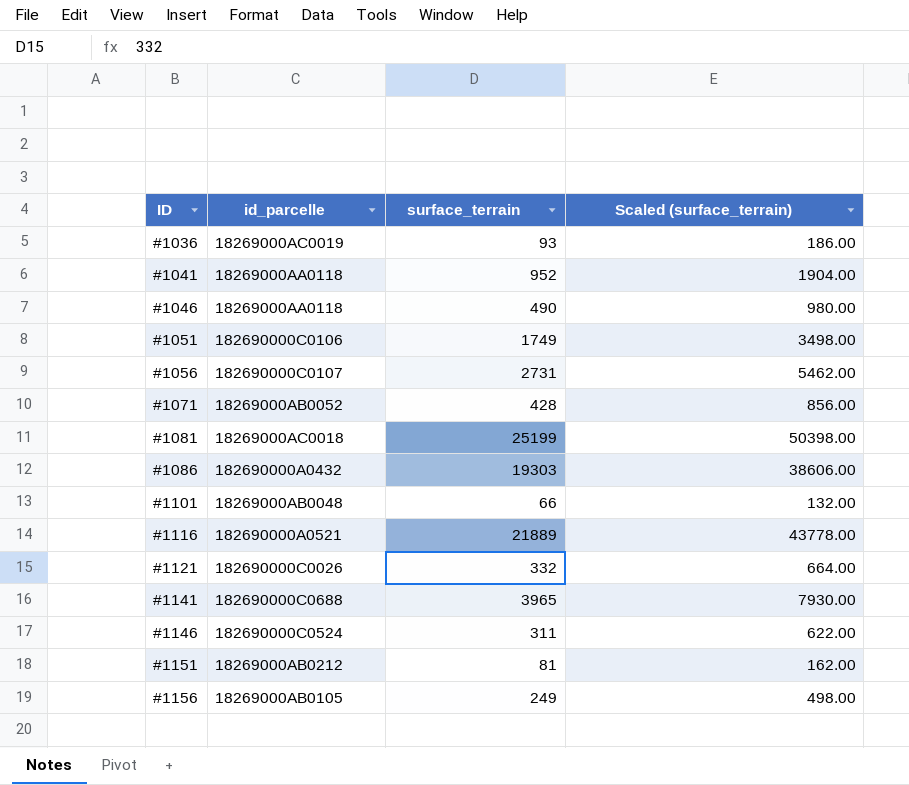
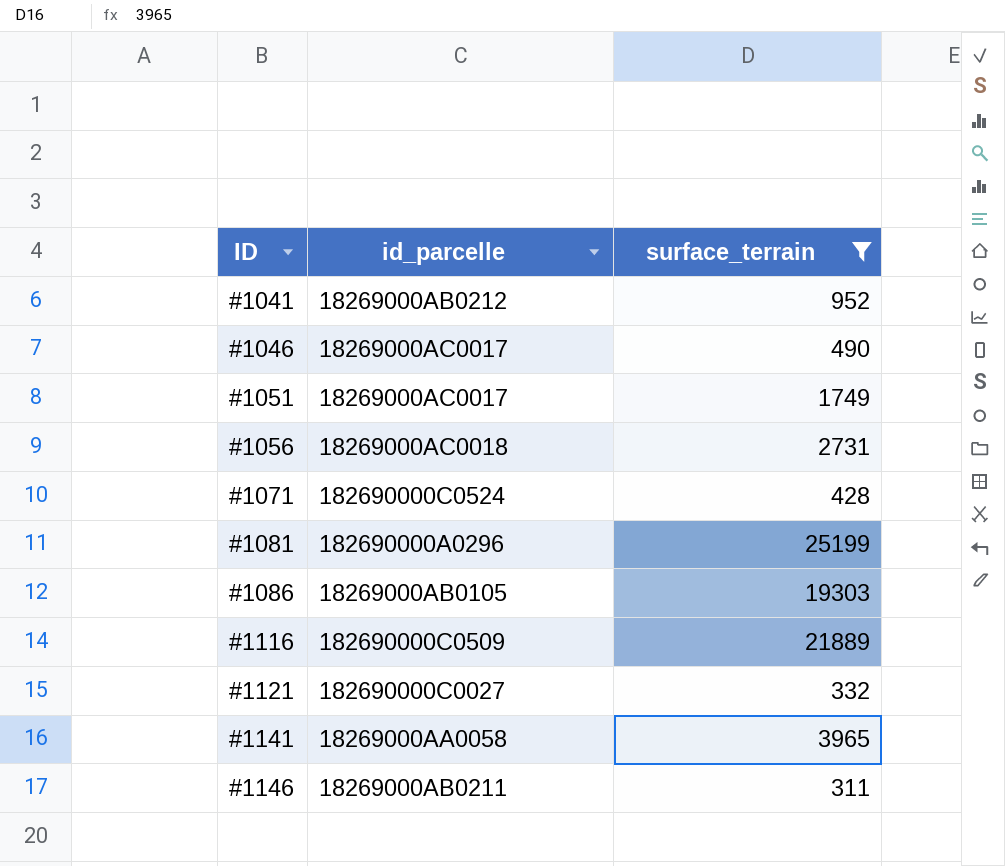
filter: none -> surface_terrain >= 311
column Scaled (surface_terrain) | formula: [surface_terrain] * 2 -> none
#1041 | id_parcelle: 18269000AA0118 -> 18269000AB0212
#1046 | id_parcelle: 18269000AA0118 -> 18269000AC0017
#1051 | id_parcelle: 182690000C0106 -> 18269000AC0017
#1056 | id_parcelle: 182690000C0107 -> 18269000AC0018
#1071 | id_parcelle: 18269000AB0052 -> 182690000C0524
#1081 | id_parcelle: 18269000AC0018 -> 182690000A0296
#1086 | id_parcelle: 182690000A0432 -> 18269000AB0105
#1116 | id_parcelle: 182690000A0521 -> 182690000C0509
#1121 | id_parcelle: 182690000C0026 -> 182690000C0027
#1141 | id_parcelle: 182690000C0688 -> 18269000AA0058
#1146 | id_parcelle: 182690000C0524 -> 18269000AB0211

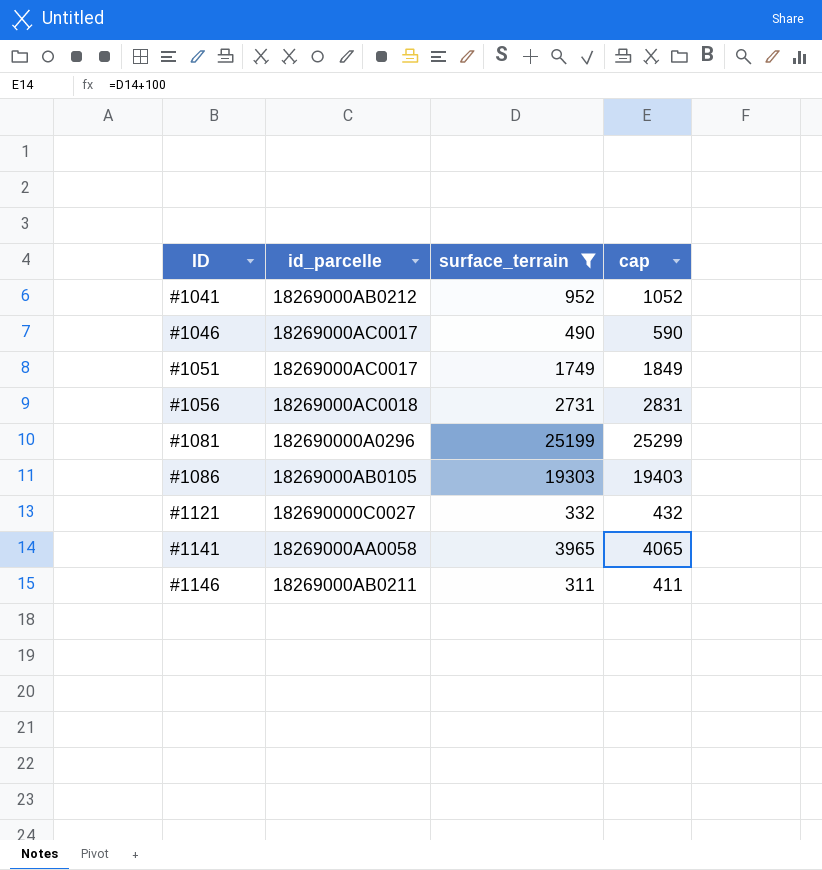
column cap | formula: none -> [surface_terrain] + 100
row #1071: 182690000C0524 | 428 -> none
row #1116: 182690000C0509 | 21889 -> none

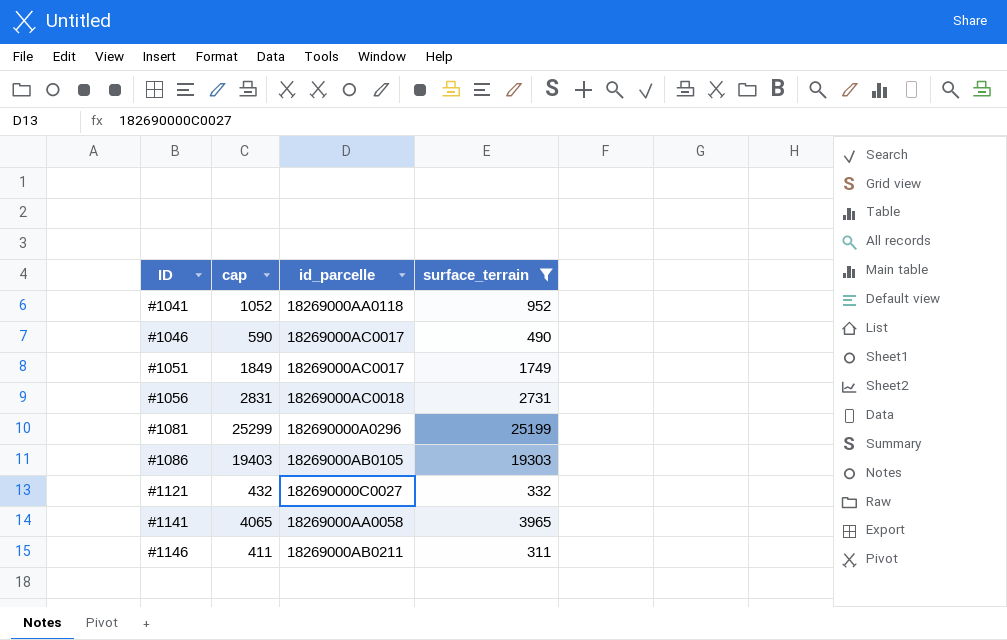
column cap | position: 4 -> 2
#1041 | id_parcelle: 18269000AB0212 -> 18269000AA0118

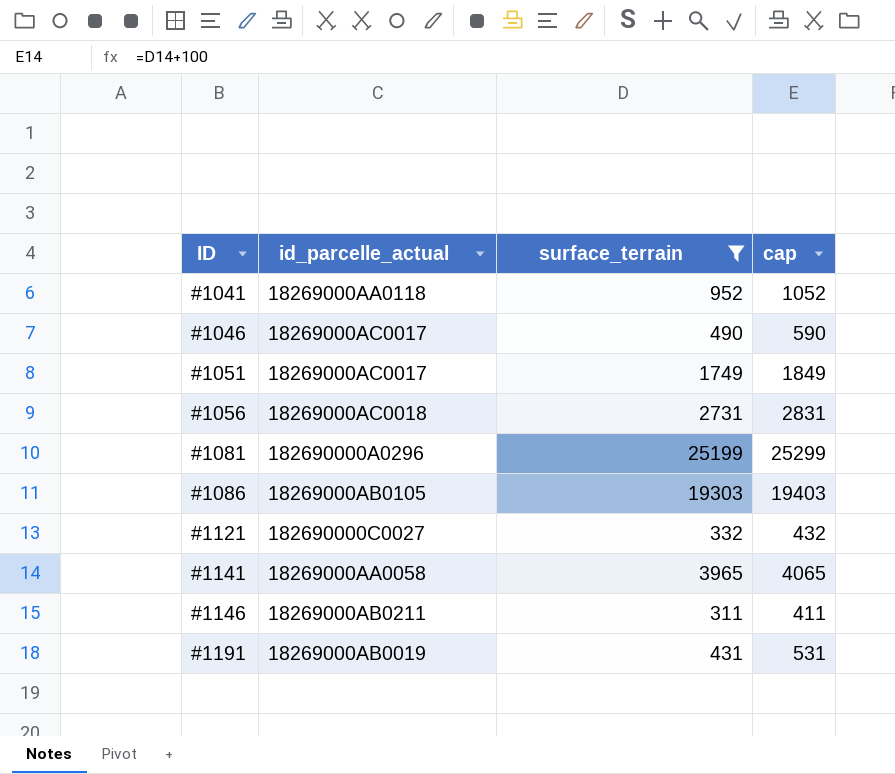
column name: id_parcelle -> id_parcelle_actual
column cap | position: 2 -> 4
row #1191: none -> 18269000AB0019 | 431 | 531

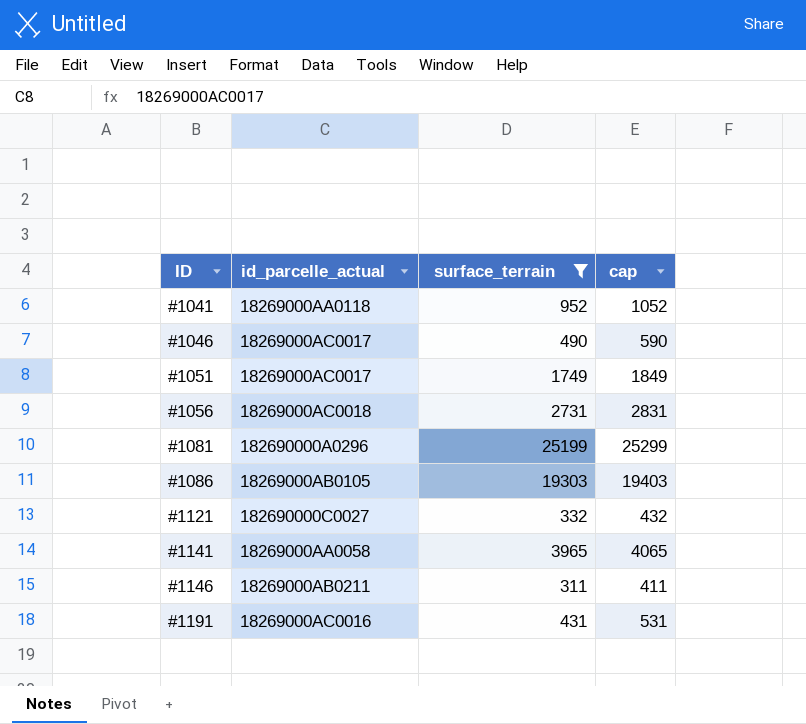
#1191 | id_parcelle_actual: 18269000AB0019 -> 18269000AC0016

